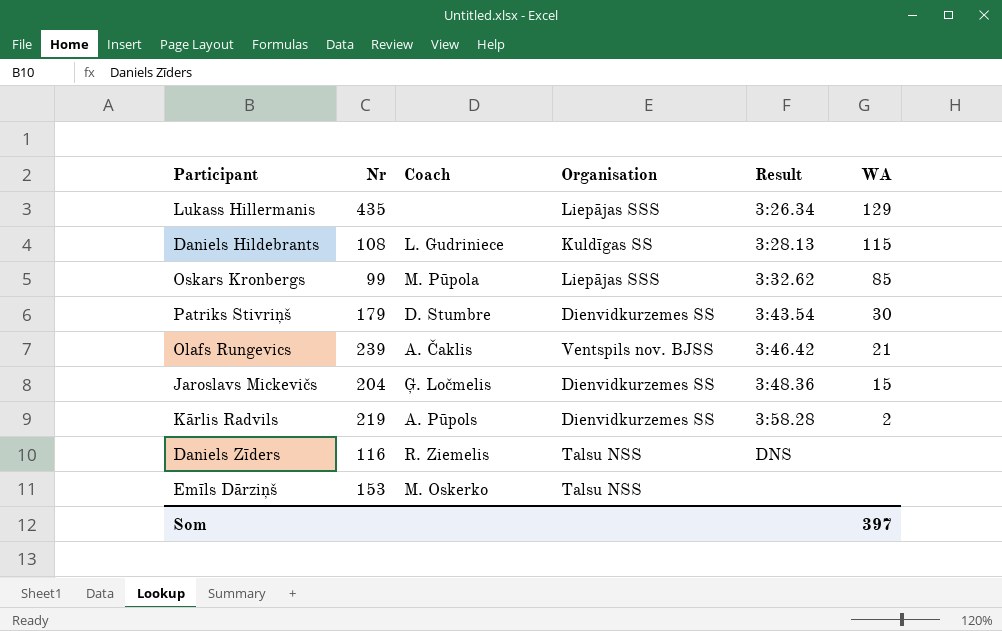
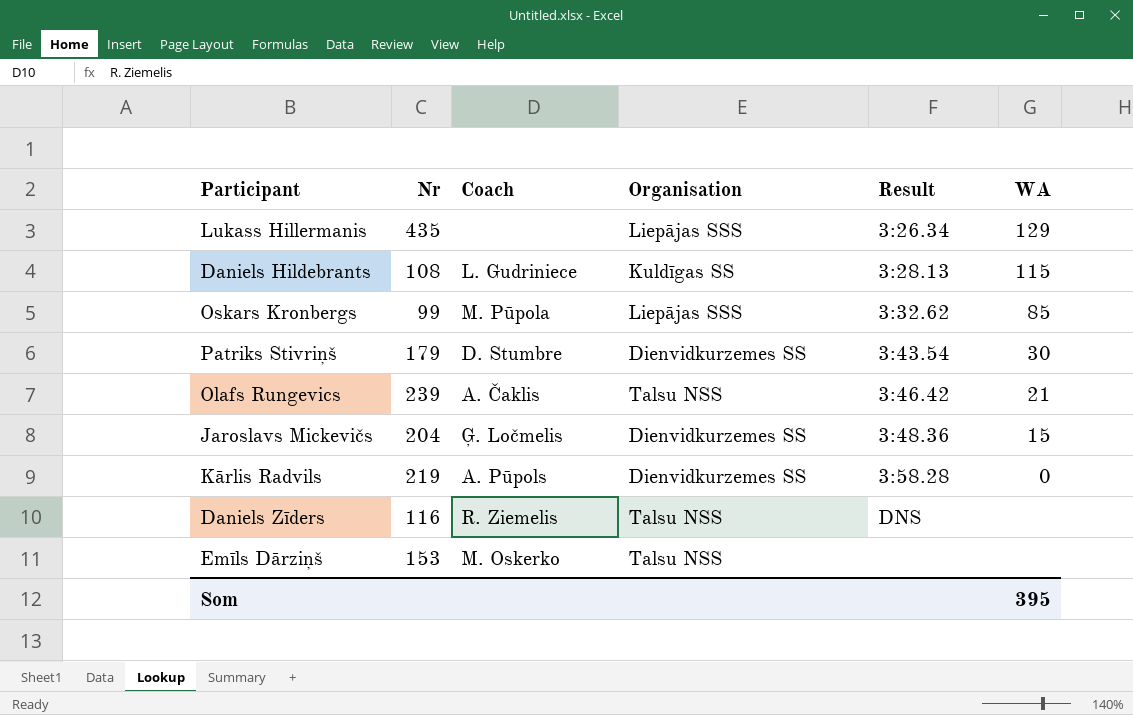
Olafs Rungevics | Organisation: Ventspils nov. BJSS -> Talsu NSS
Kārlis Radvils | WA: 2 -> 0
Som | WA: 397 -> 395

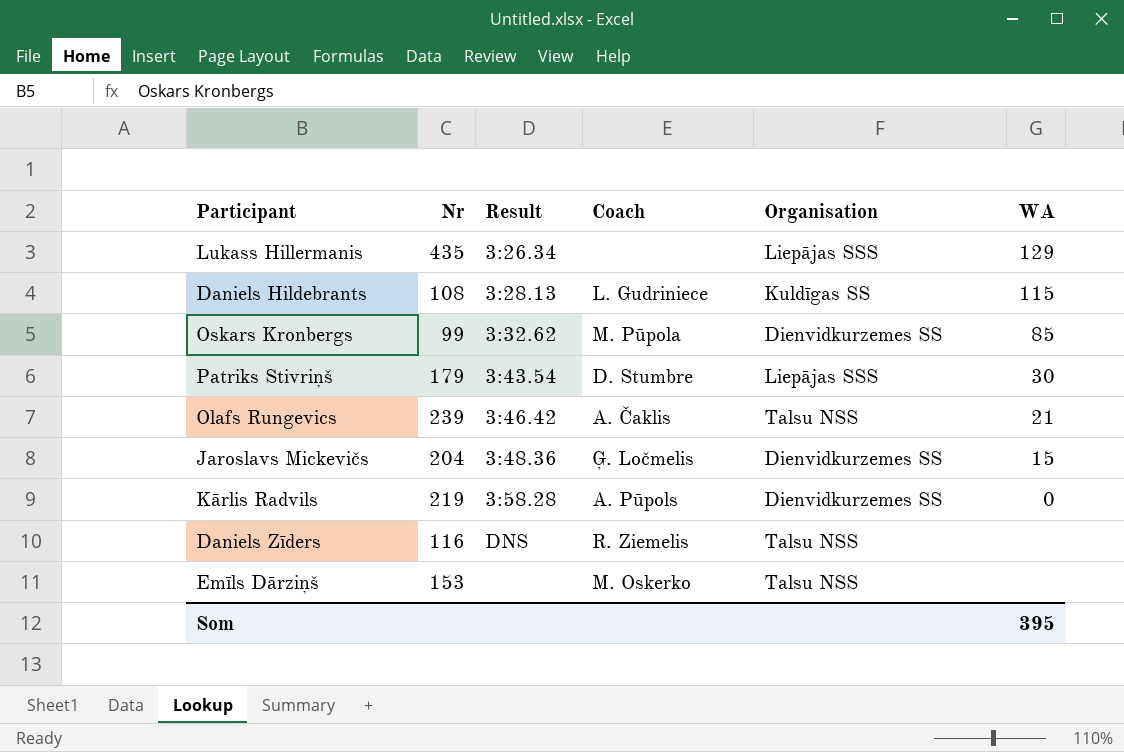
column Result | position: 5 -> 3
Oskars Kronbergs | Organisation: Liepājas SSS -> Dienvidkurzemes SS
Patriks Stivriņš | Organisation: Dienvidkurzemes SS -> Liepājas SSS

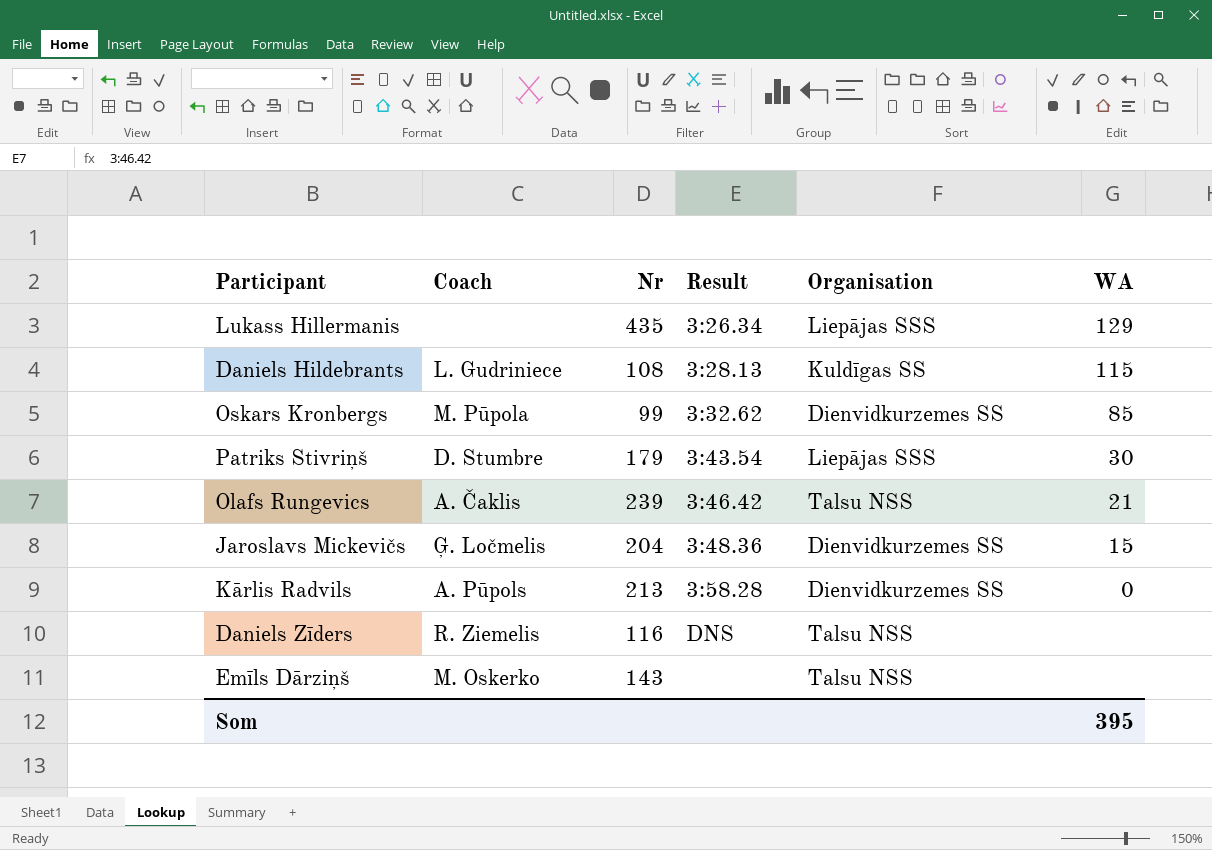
column Coach | position: 4 -> 2
Kārlis Radvils | Nr: 219 -> 213
Emīls Dārziņš | Nr: 153 -> 143

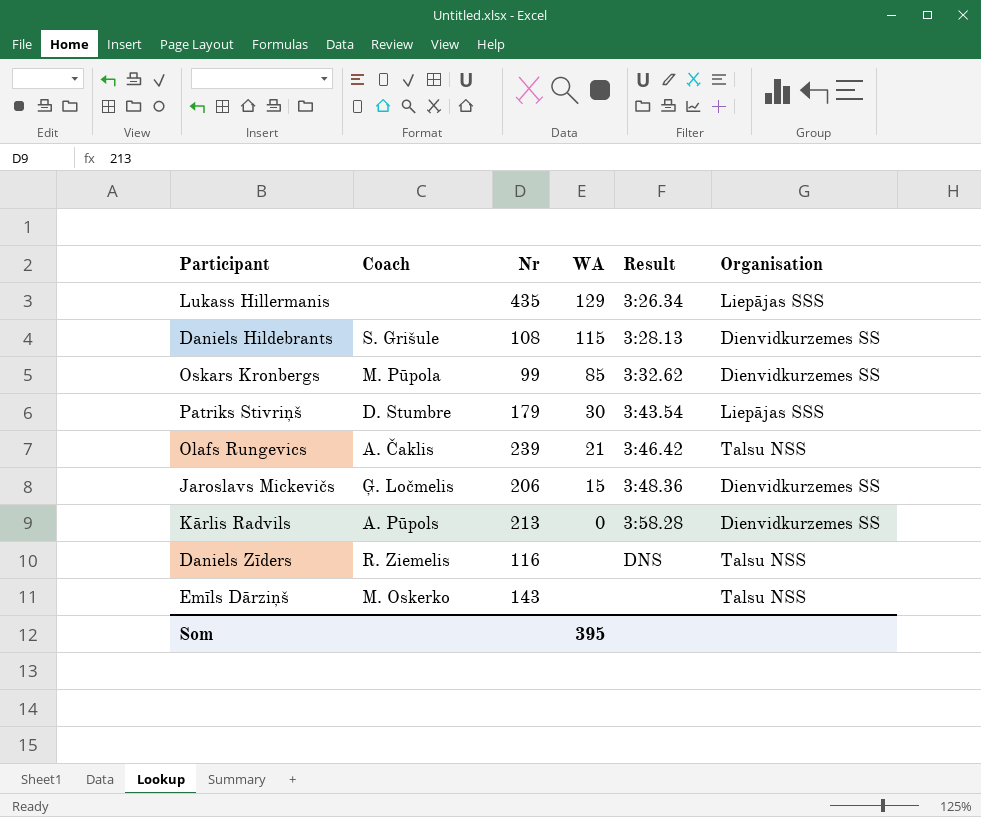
column WA | position: 6 -> 4
Daniels Hildebrants | Coach: L. Gudriniece -> S. Grišule
Daniels Hildebrants | Organisation: Kuldīgas SS -> Dienvidkurzemes SS
Jaroslavs Mickevičs | Nr: 204 -> 206

